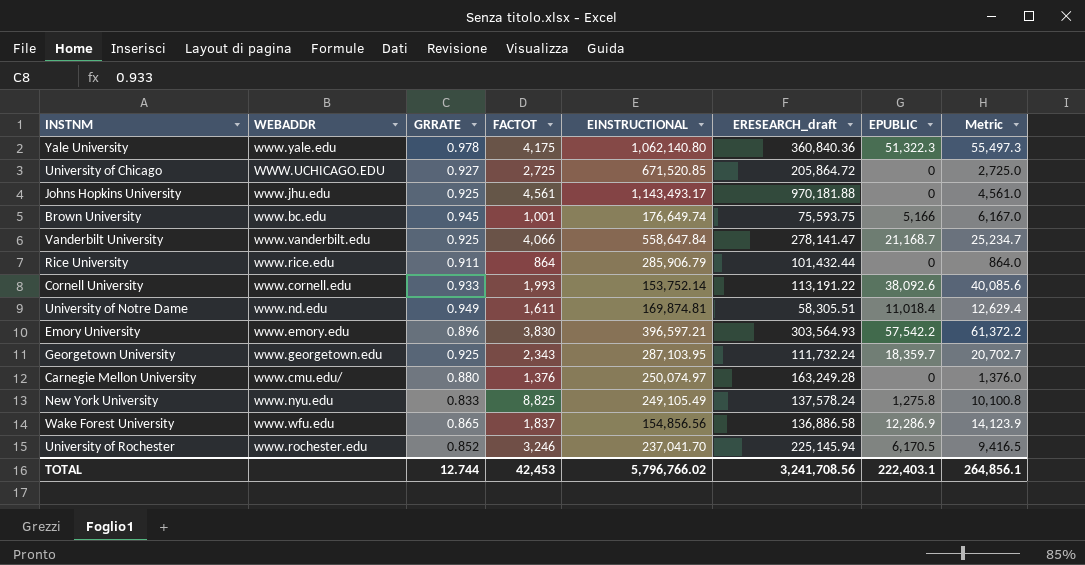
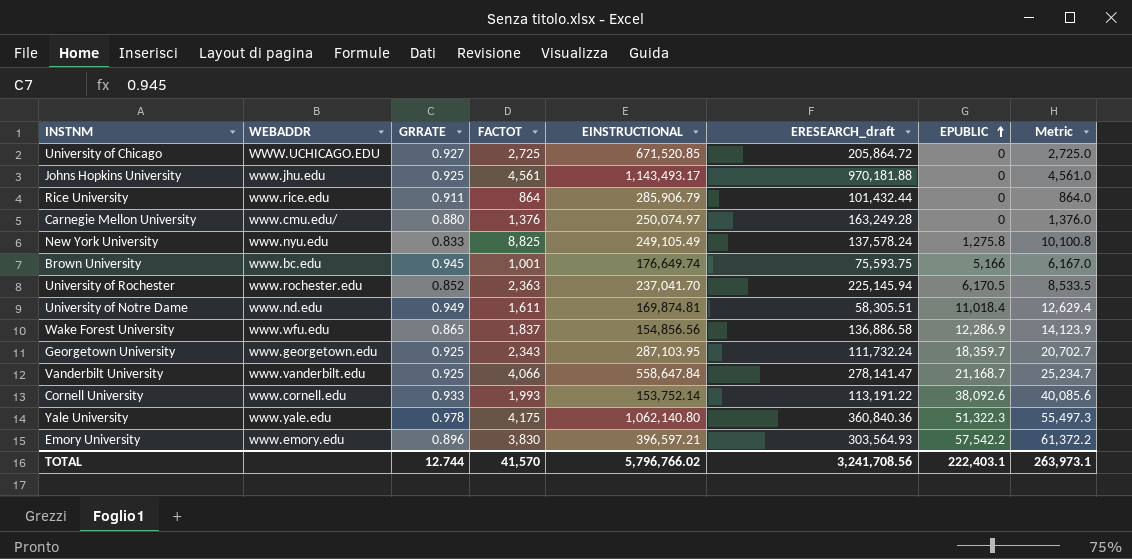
row order: none -> EPUBLIC ascending
University of Rochester | FACTOT: 3,246 -> 2,363
University of Rochester | Metric: 9,416.5 -> 8,533.5
TOTAL | FACTOT: 42,453 -> 41,570
TOTAL | Metric: 264,856.1 -> 263,973.1

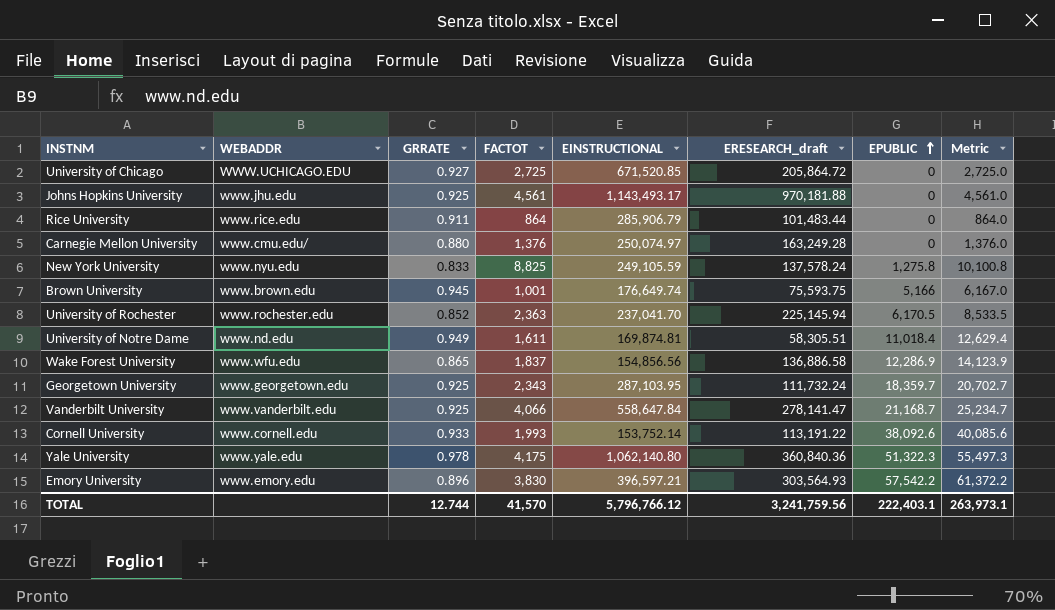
Rice University | ERESEARCH_draft: 101,432.44 -> 101,483.44
New York University | EINSTRUCTIONAL: 249,105.49 -> 249,105.59
Brown University | WEBADDR: www.bc.edu -> www.brown.edu
TOTAL | EINSTRUCTIONAL: 5,796,766.02 -> 5,796,766.12
TOTAL | ERESEARCH_draft: 3,241,708.56 -> 3,241,759.56

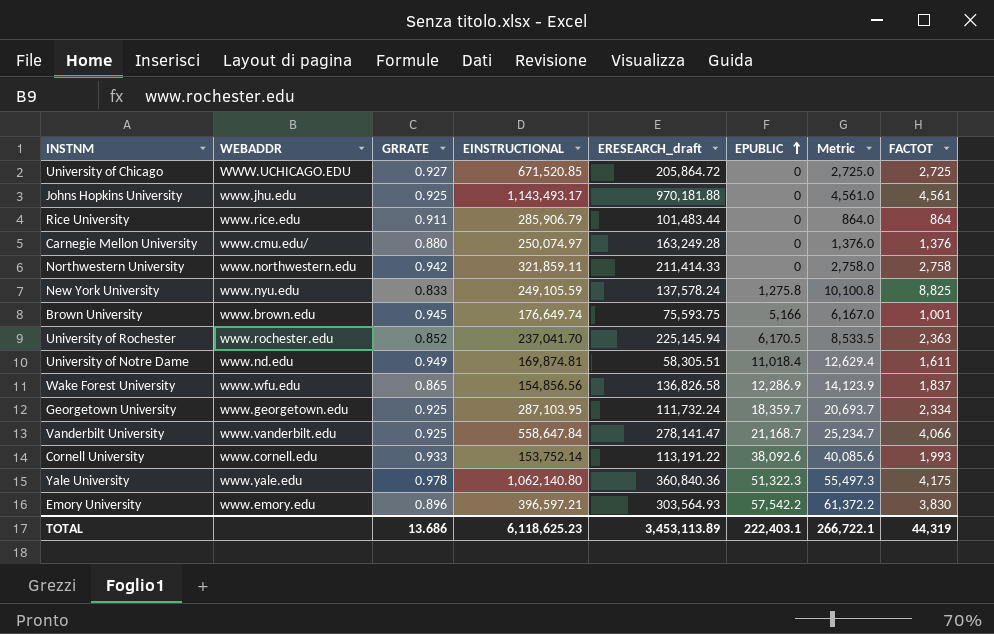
column FACTOT | position: 4 -> 8
row Northwestern University: none -> www.northwestern.edu | 0.942 | 321,859.11 | 211,414.33 | 0 | 2,758.0 | 2,758
Wake Forest University | ERESEARCH_draft: 136,886.58 -> 136,826.58
Georgetown University | Metric: 20,702.7 -> 20,693.7
Georgetown University | FACTOT: 2,343 -> 2,334
TOTAL | GRRATE: 12.744 -> 13.686
TOTAL | EINSTRUCTIONAL: 5,796,766.12 -> 6,118,625.23
TOTAL | ERESEARCH_draft: 3,241,759.56 -> 3,453,113.89
TOTAL | Metric: 263,973.1 -> 266,722.1
TOTAL | FACTOT: 41,570 -> 44,319

